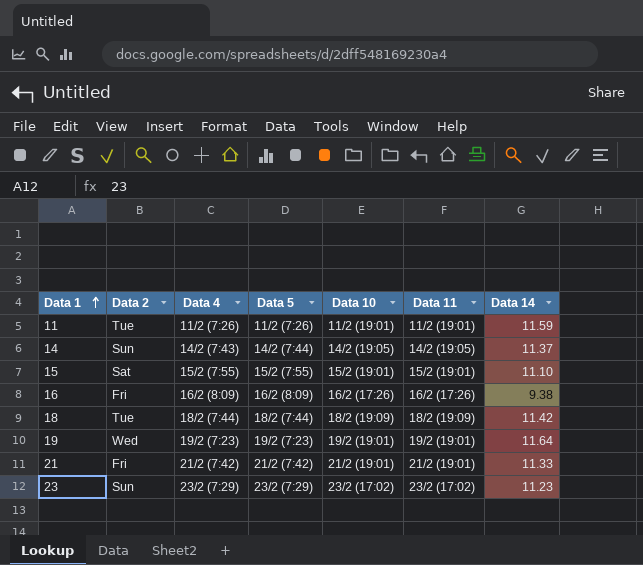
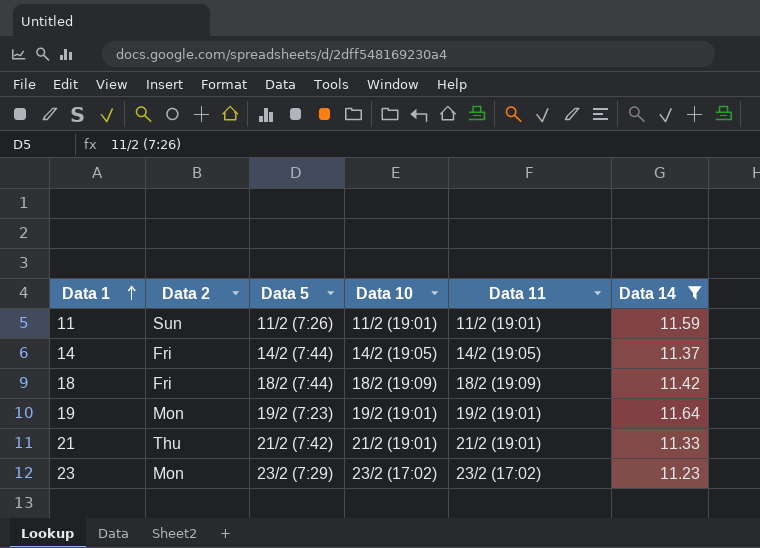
filter: none -> Data 14 >= 11.23
column Data 4 | position: 3 -> none
11 | Data 2: Tue -> Sun
14 | Data 2: Sun -> Fri
18 | Data 2: Tue -> Fri
19 | Data 2: Wed -> Mon
21 | Data 2: Fri -> Thu
23 | Data 2: Sun -> Mon

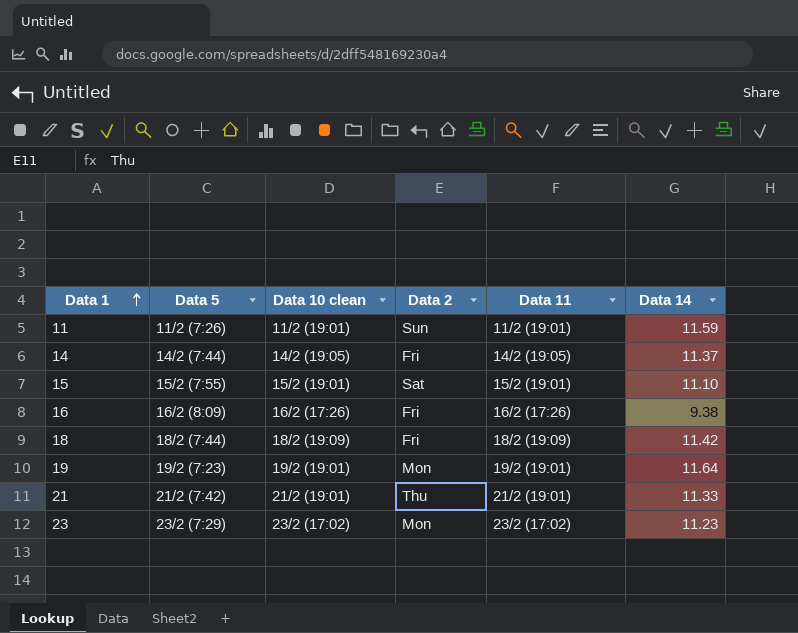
filter: Data 14 >= 11.23 -> none
column name: Data 10 -> Data 10 clean
column Data 2 | position: 2 -> 4

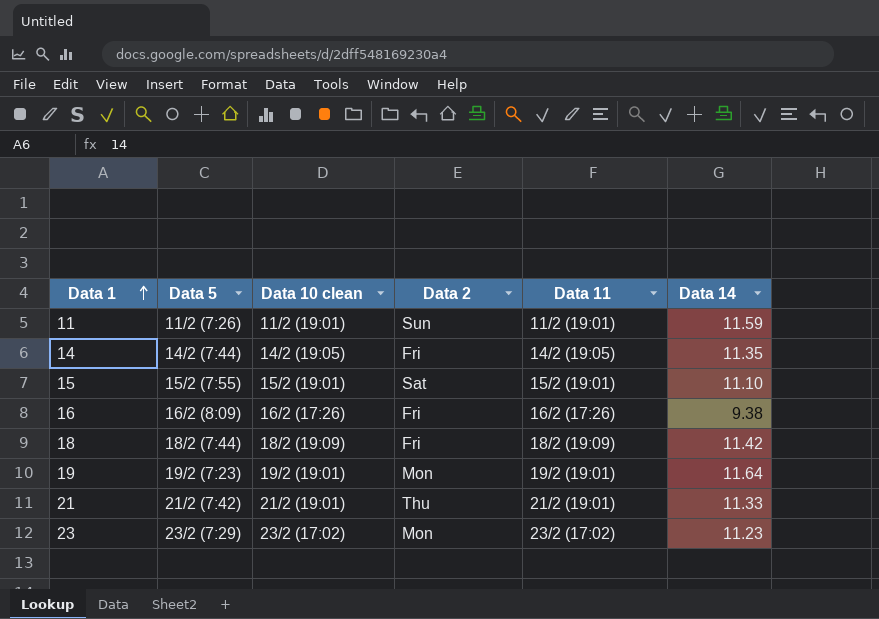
14 | Data 14: 11.37 -> 11.35

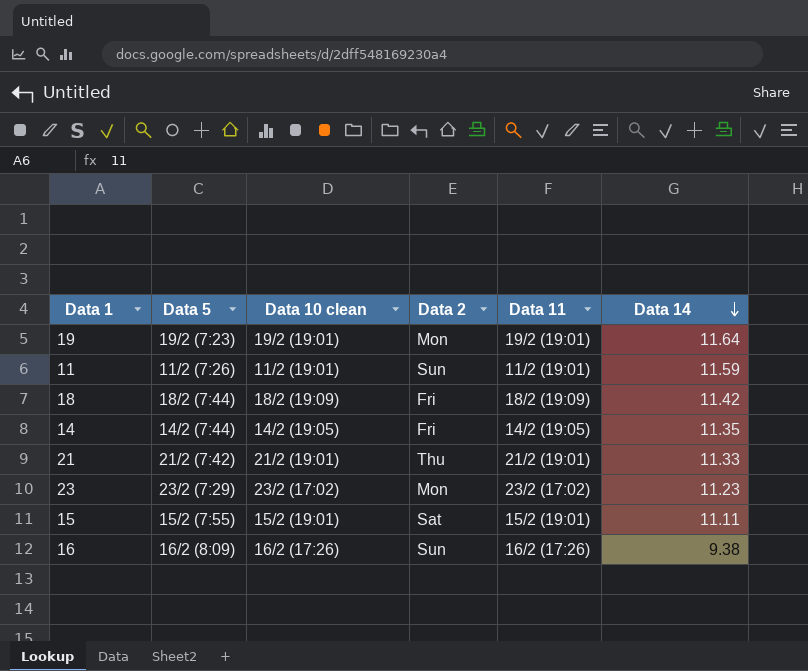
row order: Data 1 ascending -> Data 14 descending
15 | Data 14: 11.10 -> 11.11
16 | Data 2: Fri -> Sun

